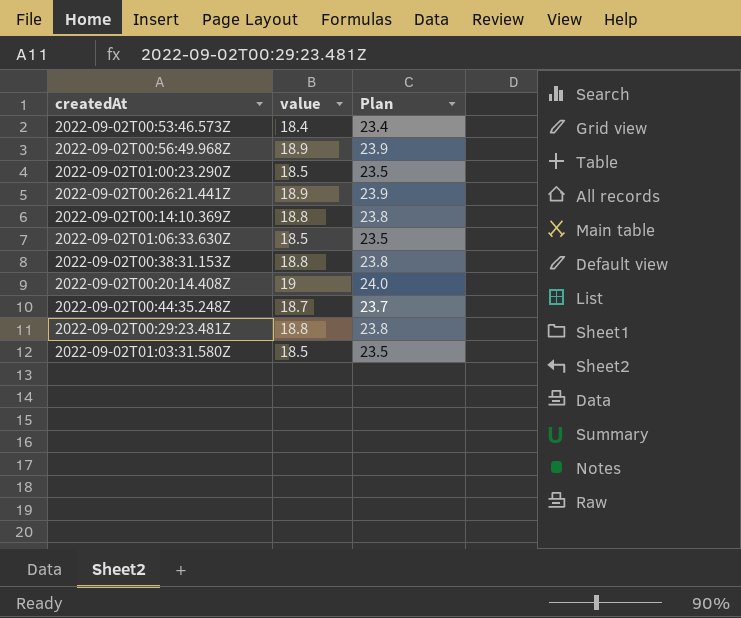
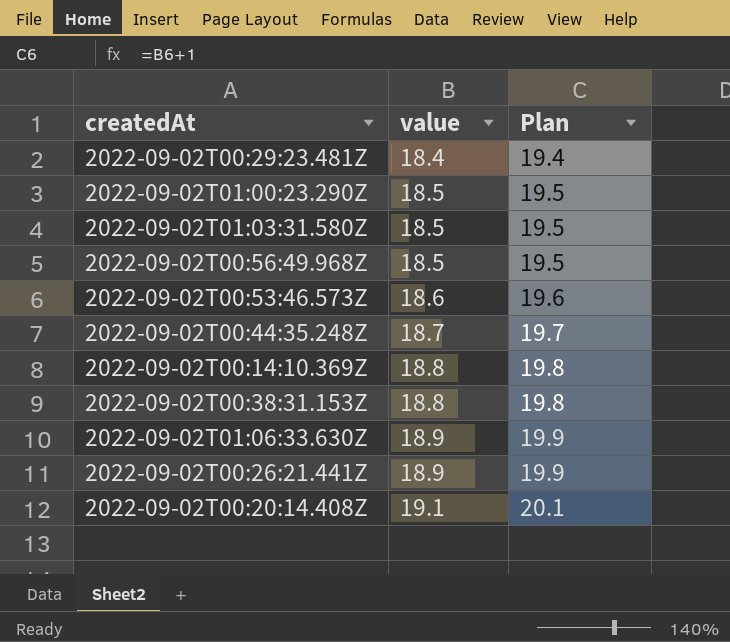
row order: none -> value ascending
column Plan | formula: [value] + 5 -> [value] + 1
2022-09-02T00:29:23.481Z | value: 18.8 -> 18.4
2022-09-02T00:56:49.968Z | value: 18.9 -> 18.5
2022-09-02T00:53:46.573Z | value: 18.4 -> 18.6
2022-09-02T01:06:33.630Z | value: 18.5 -> 18.9
2022-09-02T00:20:14.408Z | value: 19 -> 19.1

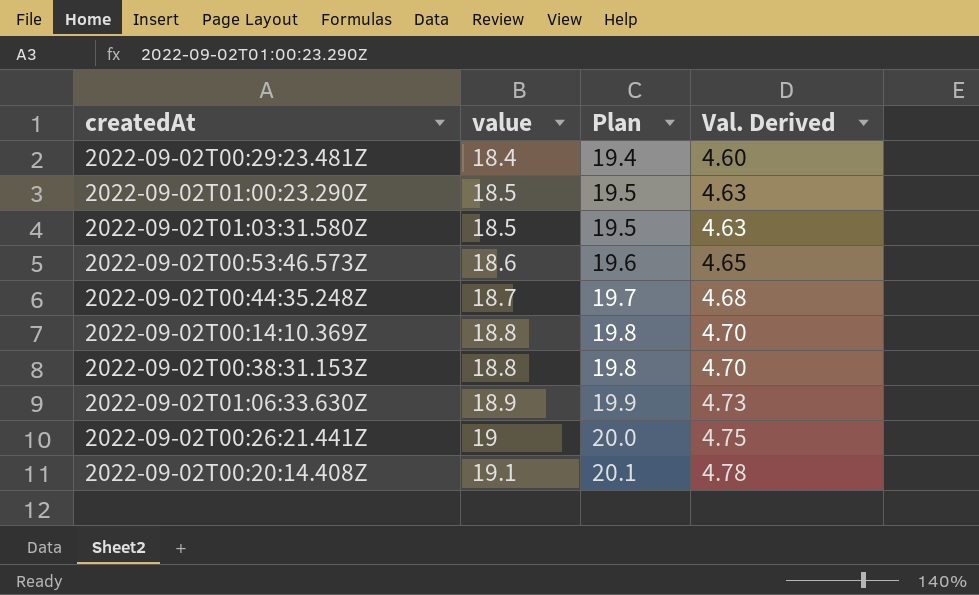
column Val. Derived | formula: none -> [value] * 0.25
row 2022-09-02T00:56:49.968Z: 18.5 | 19.5 -> none
2022-09-02T00:26:21.441Z | value: 18.9 -> 19
2022-09-02T00:26:21.441Z | Plan: 19.9 -> 20.0

